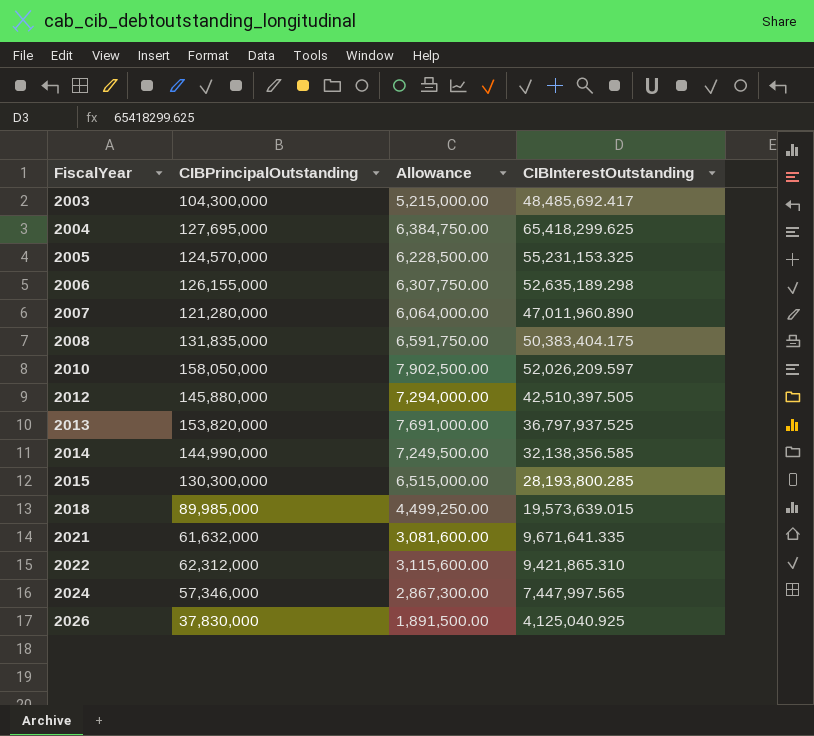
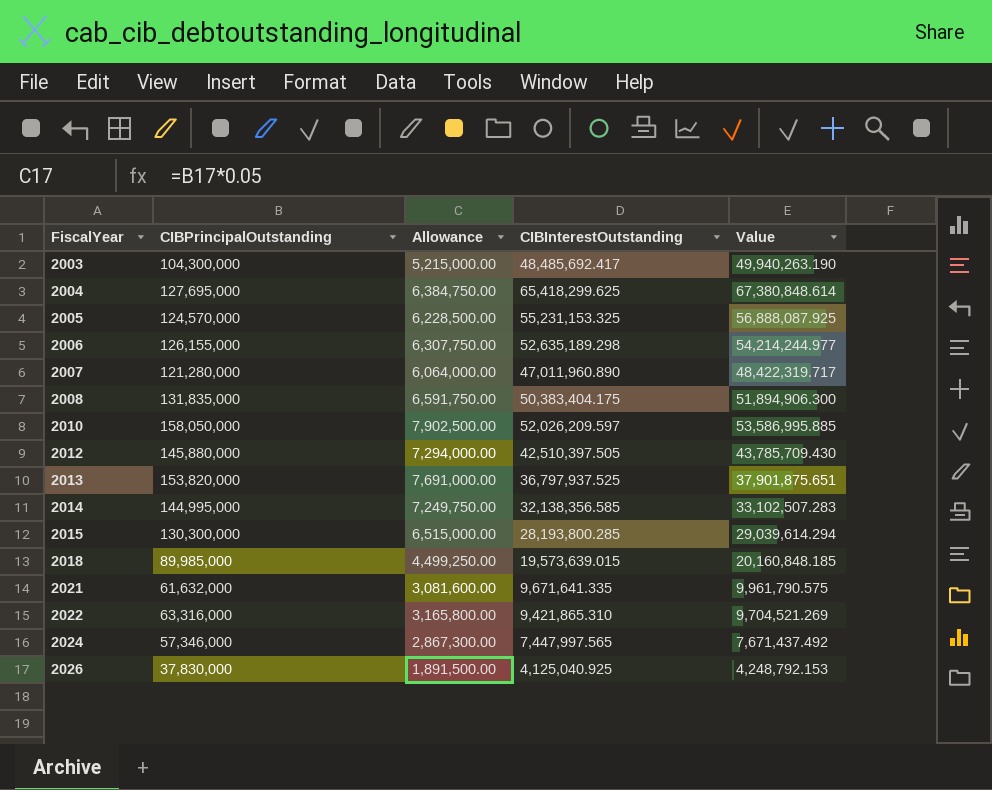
column Value | formula: none -> [CIBInterestOutstanding] * 1.03
2014 | CIBPrincipalOutstanding: 144,990,000 -> 144,995,000
2014 | Allowance: 7,249,500.00 -> 7,249,750.00
2022 | CIBPrincipalOutstanding: 62,312,000 -> 63,316,000
2022 | Allowance: 3,115,600.00 -> 3,165,800.00

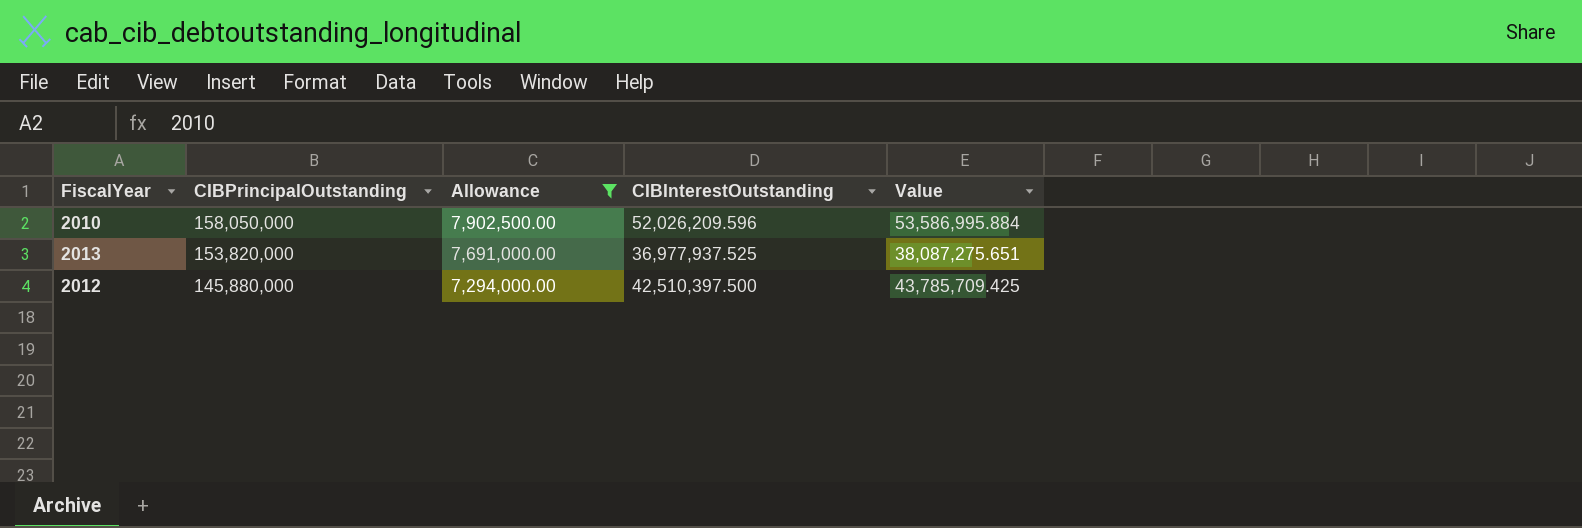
filter: none -> Allowance >= 7,294,000.00
row order: FiscalYear ascending -> CIBPrincipalOutstanding descending
2010 | CIBInterestOutstanding: 52,026,209.597 -> 52,026,209.596
2010 | Value: 53,586,995.885 -> 53,586,995.884
2013 | CIBInterestOutstanding: 36,797,937.525 -> 36,977,937.525
2013 | Value: 37,901,875.651 -> 38,087,275.651
2012 | CIBInterestOutstanding: 42,510,397.505 -> 42,510,397.500
2012 | Value: 43,785,709.430 -> 43,785,709.425

